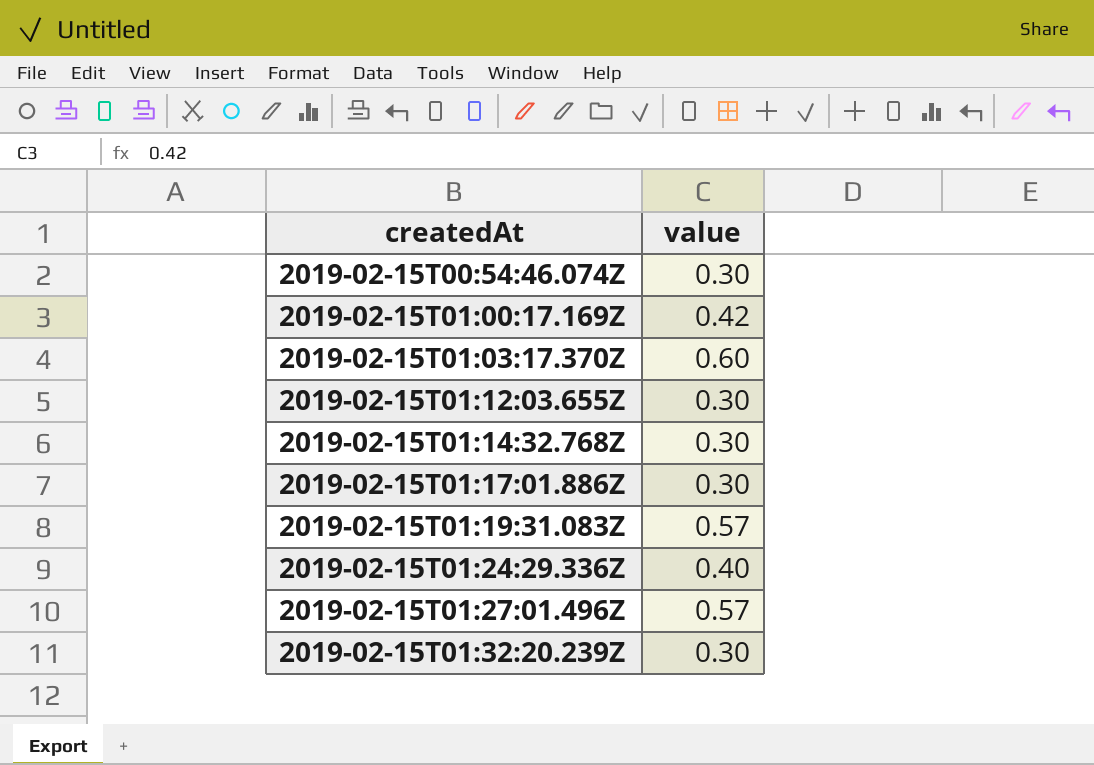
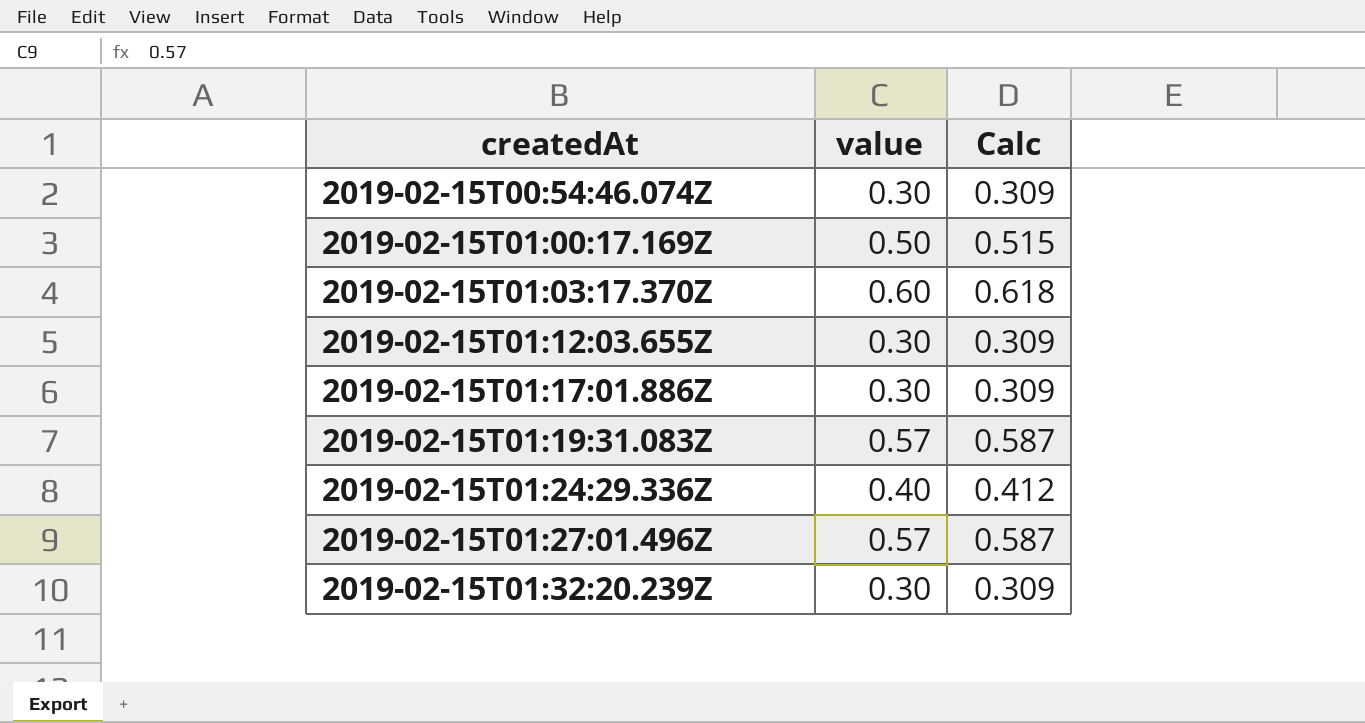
column Calc | formula: none -> [value] * 1.03
row 2019-02-15T01:14:32.768Z: 0.30 -> none
2019-02-15T01:00:17.169Z | value: 0.42 -> 0.50

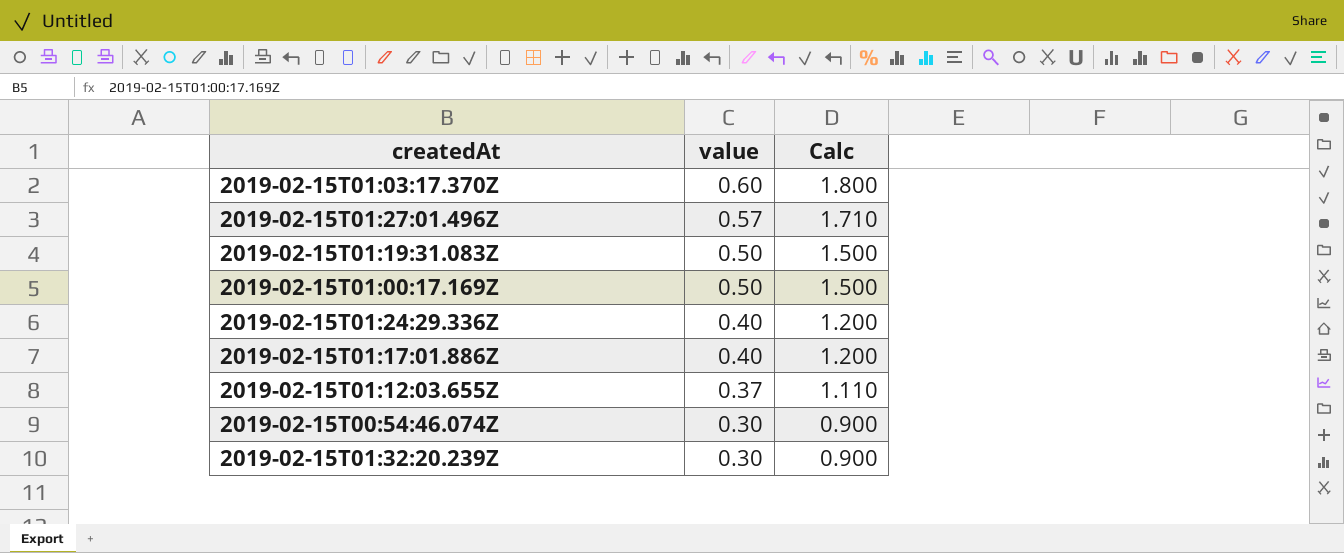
row order: createdAt ascending -> value descending
column Calc | formula: [value] * 1.03 -> [value] * 3
2019-02-15T01:19:31.083Z | value: 0.57 -> 0.50
2019-02-15T01:17:01.886Z | value: 0.30 -> 0.40
2019-02-15T01:12:03.655Z | value: 0.30 -> 0.37

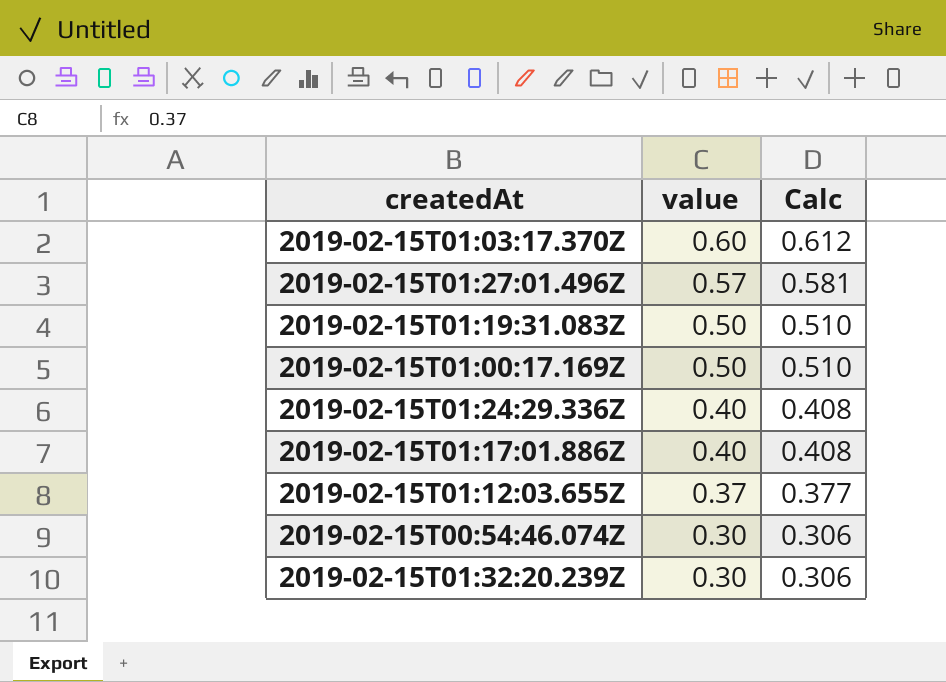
column Calc | formula: [value] * 3 -> [value] * 1.02

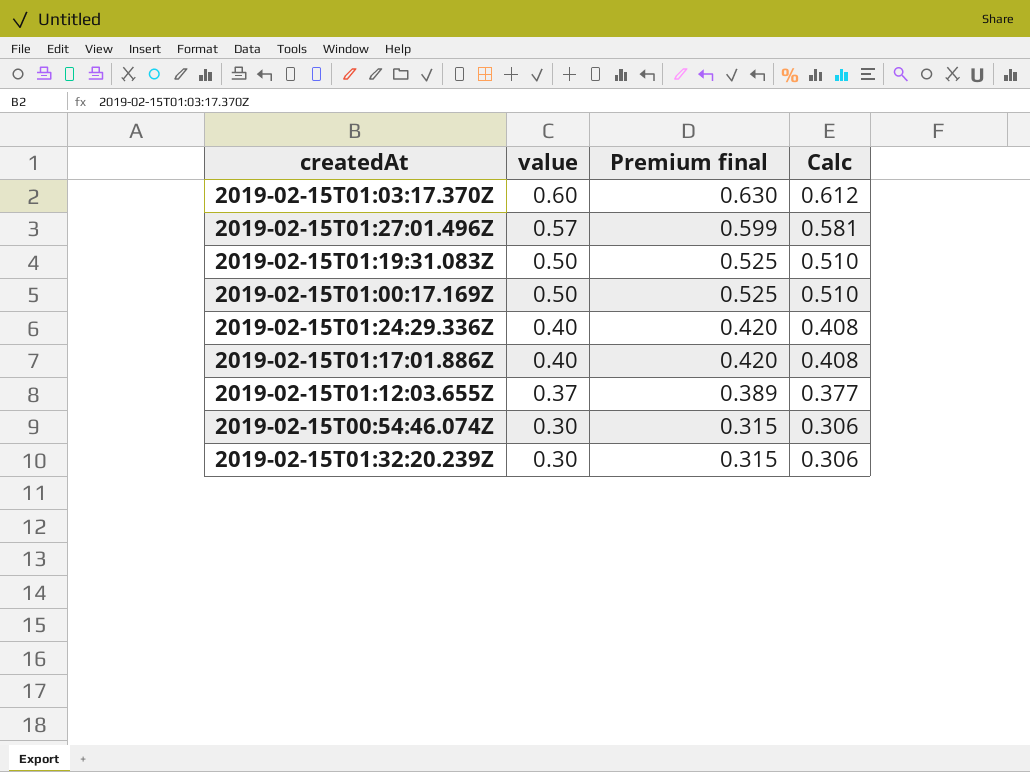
column Premium final | formula: none -> [value] * 1.05

